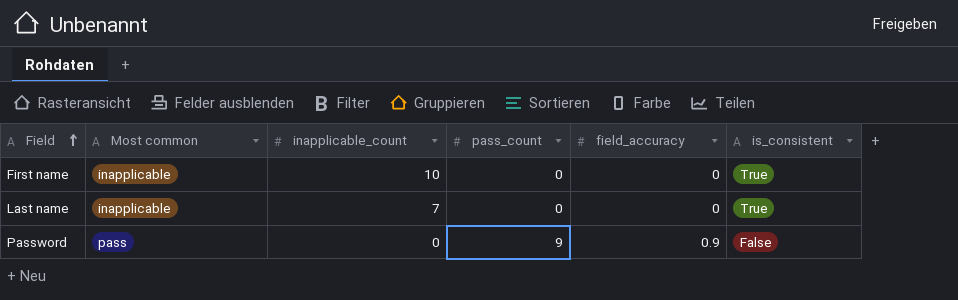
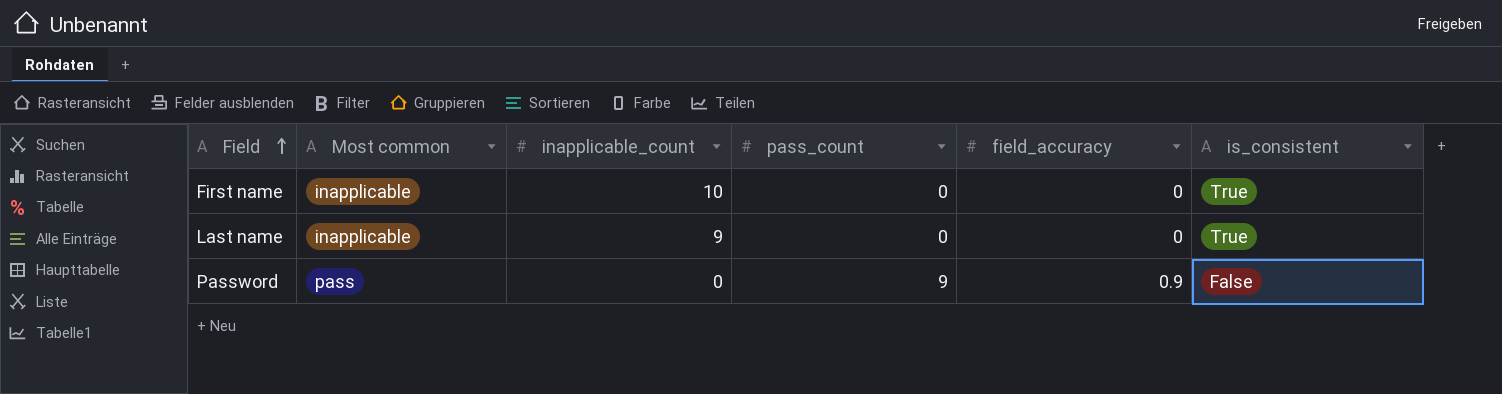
Last name | inapplicable_count: 7 -> 9

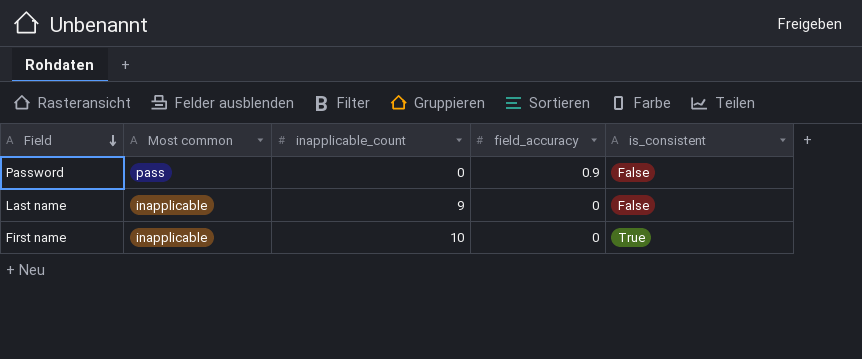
row order: Field ascending -> Field descending
column pass_count | position: 4 -> none
Last name | is_consistent: True -> False

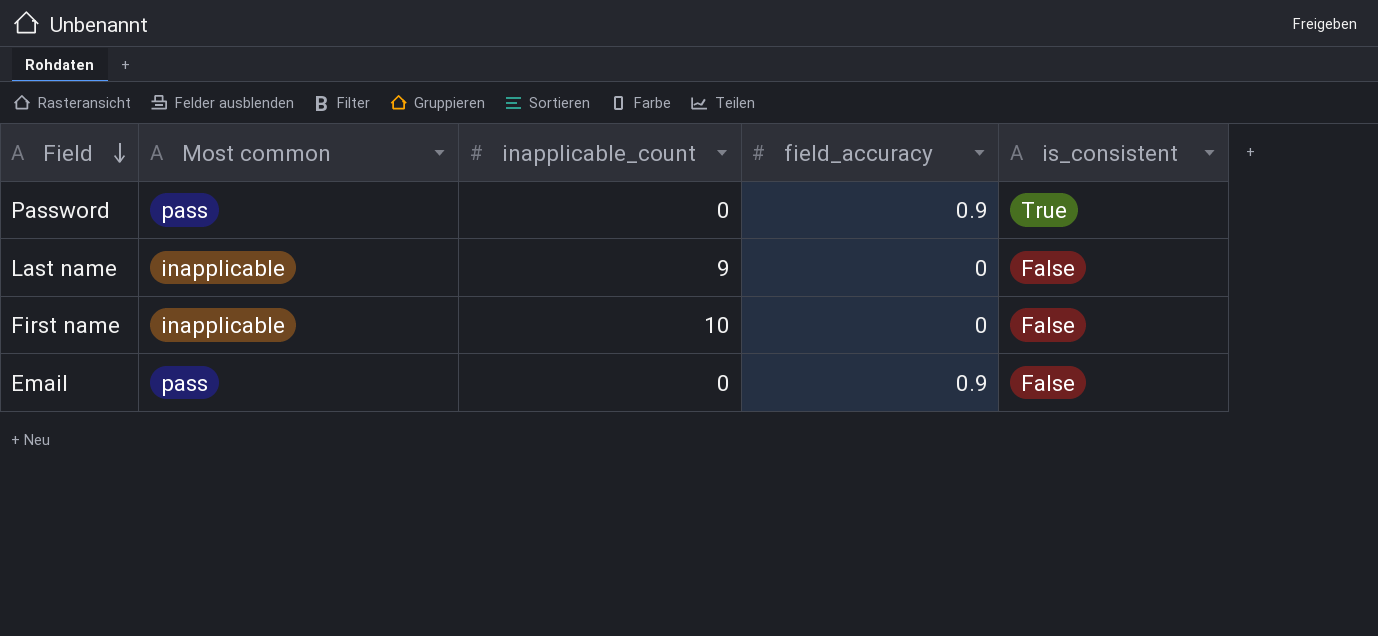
Password | is_consistent: False -> True
First name | is_consistent: True -> False
row Email: none -> pass | 0 | 0.9 | False

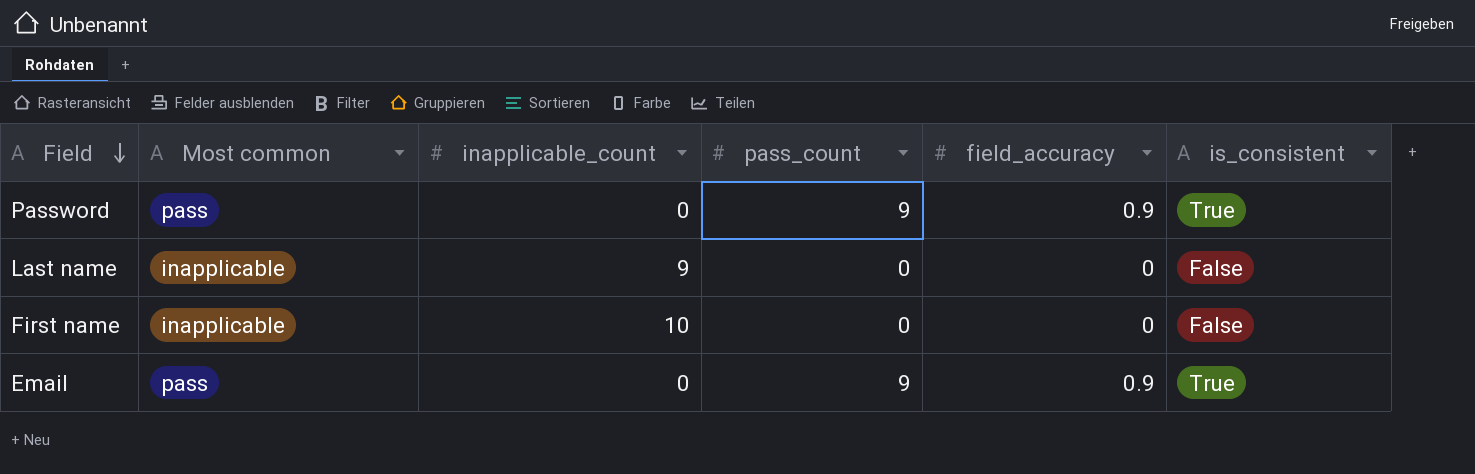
column pass_count | position: none -> 4
Email | is_consistent: False -> True

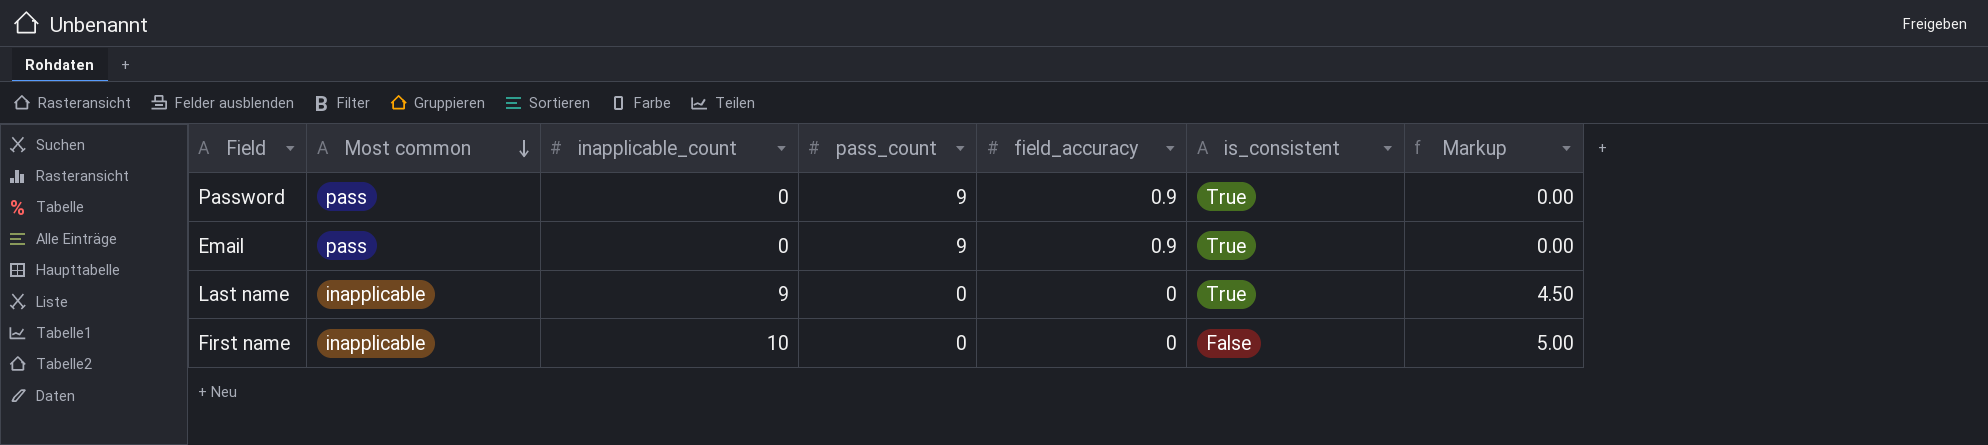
row order: Field descending -> Most common descending
column Markup | formula: none -> [inapplicable_count] * 0.5
Last name | is_consistent: False -> True

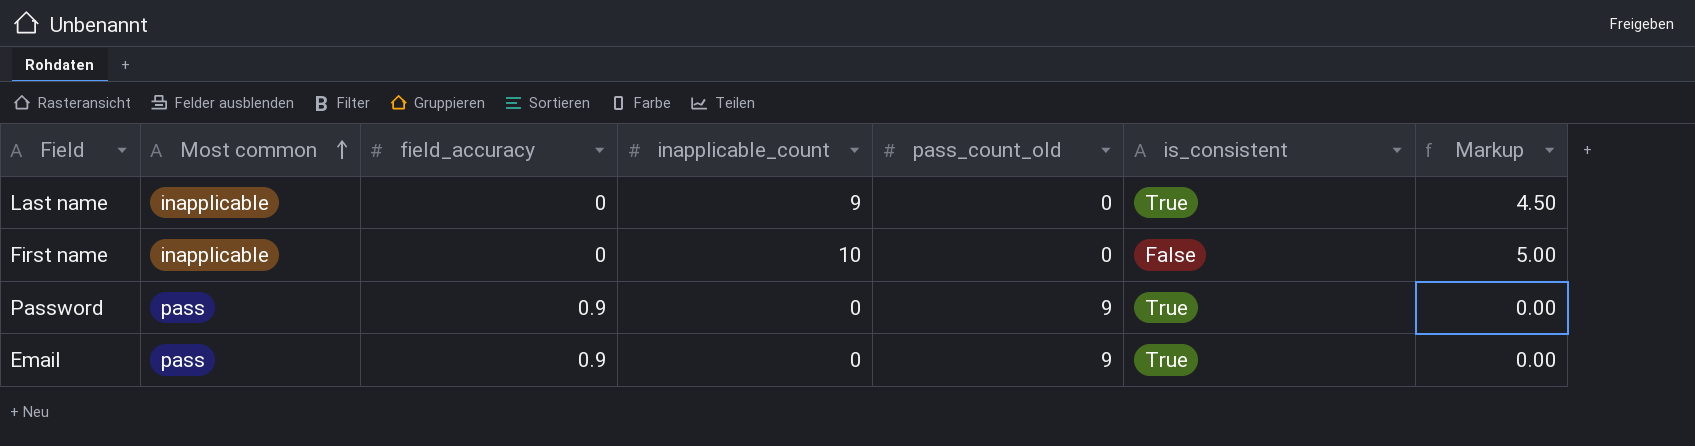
row order: Most common descending -> Most common ascending
column field_accuracy | position: 5 -> 3
column name: pass_count -> pass_count_old

